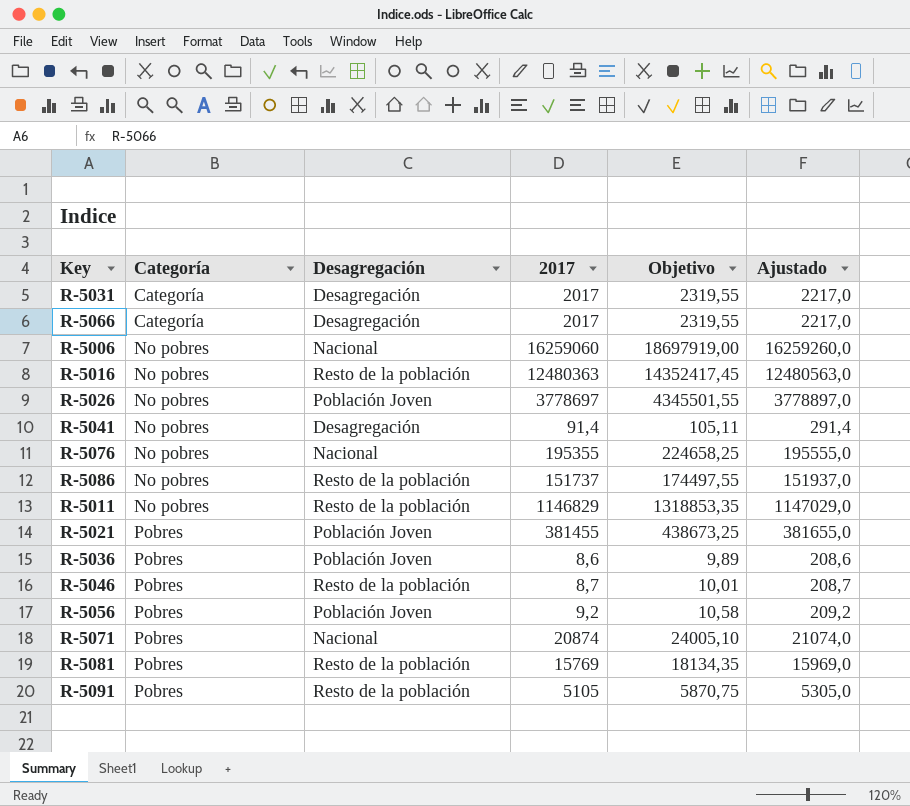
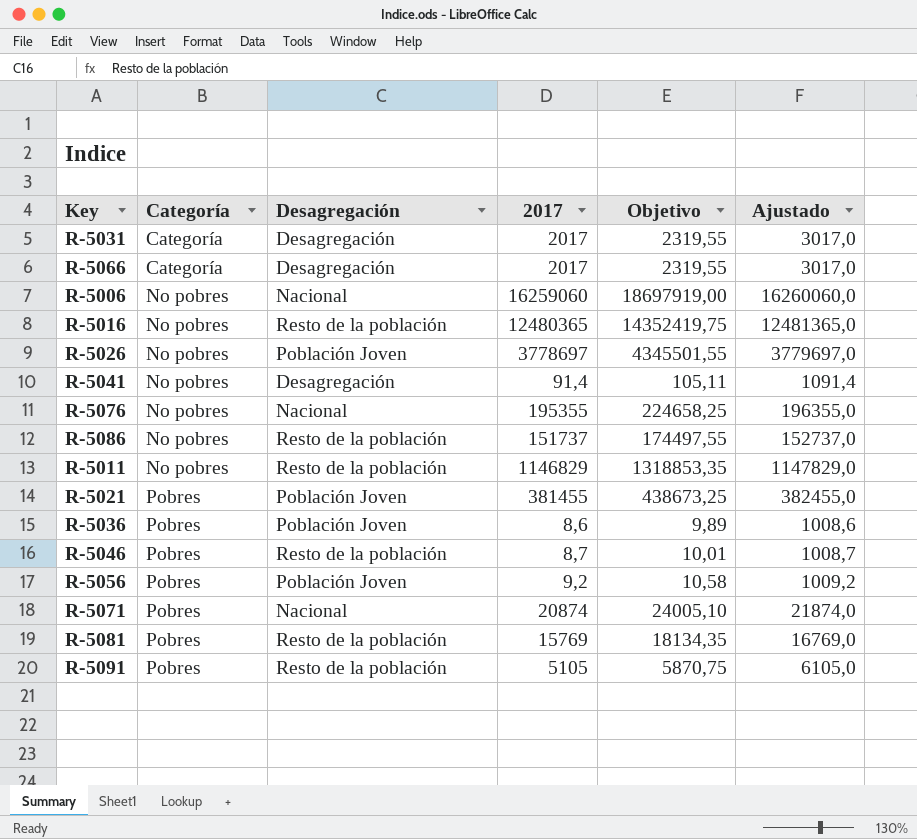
column Ajustado | formula: [2017] + 200 -> [2017] + 1000
R-5016 | 2017: 12480363 -> 12480365
R-5016 | Objetivo: 14352417,45 -> 14352419,75

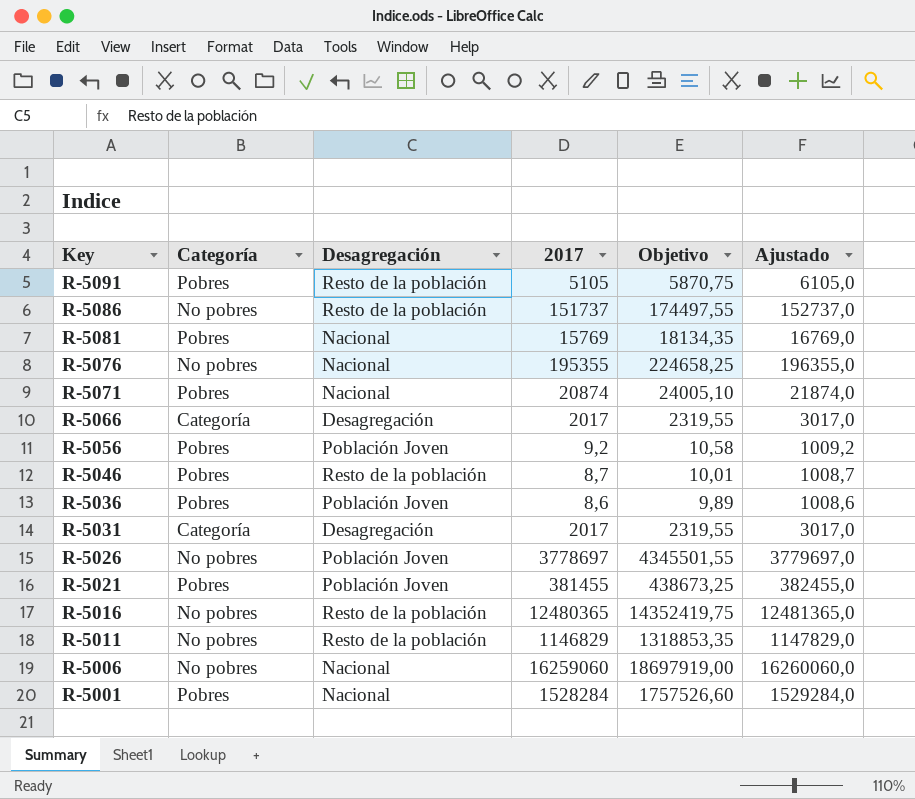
row order: Categoría ascending -> Key descending
row R-5041: No pobres | Desagregación | 91,4 | 105,11 | 1091,4 -> none
R-5081 | Desagregación: Resto de la población -> Nacional
row R-5001: none -> Pobres | Nacional | 1528284 | 1757526,60 | 1529284,0

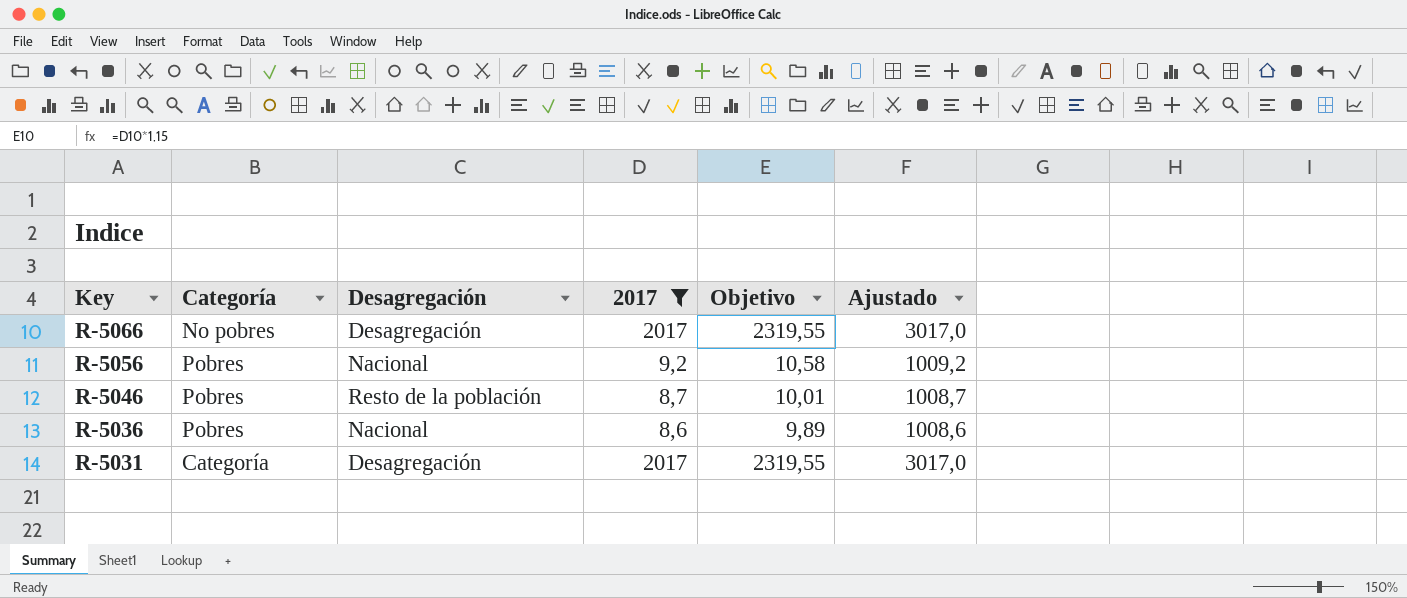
filter: none -> 2017 <= 2017
R-5066 | Categoría: Categoría -> No pobres
R-5056 | Desagregación: Población Joven -> Nacional
R-5036 | Desagregación: Población Joven -> Nacional

